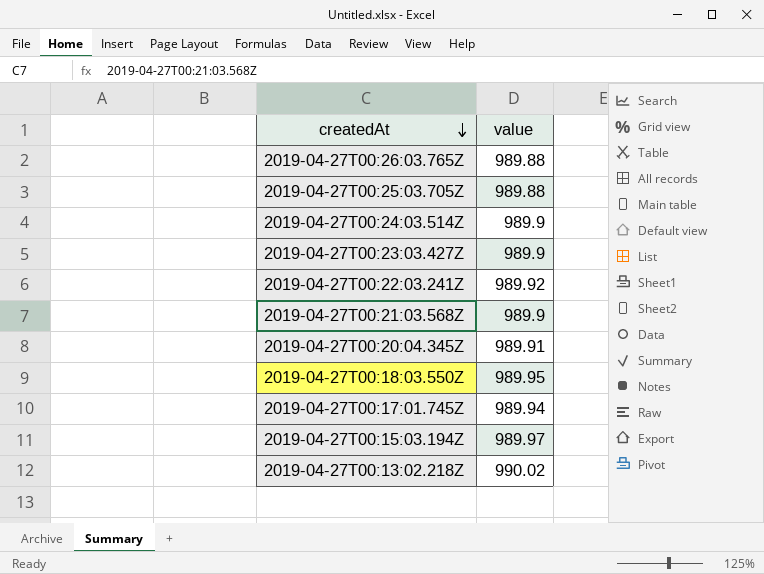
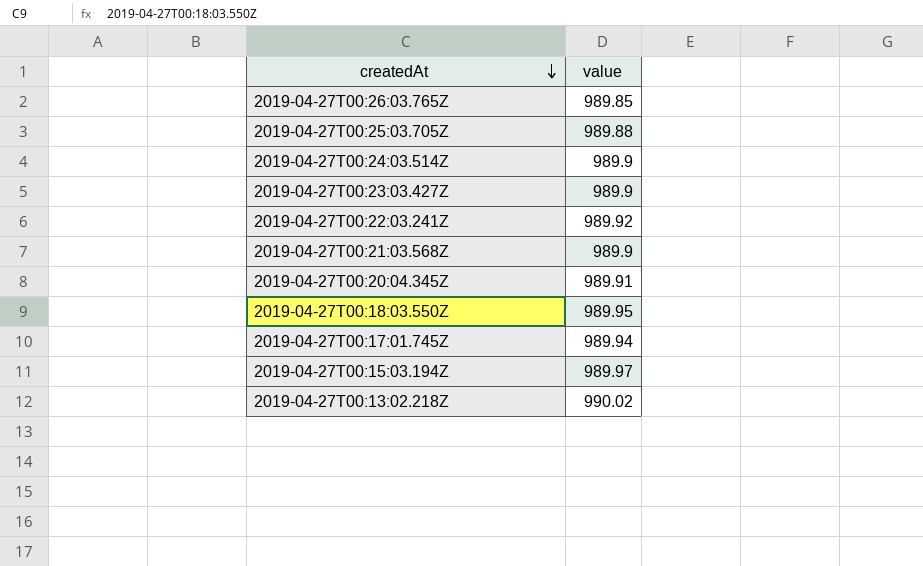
2019-04-27T00:26:03.765Z | value: 989.88 -> 989.85

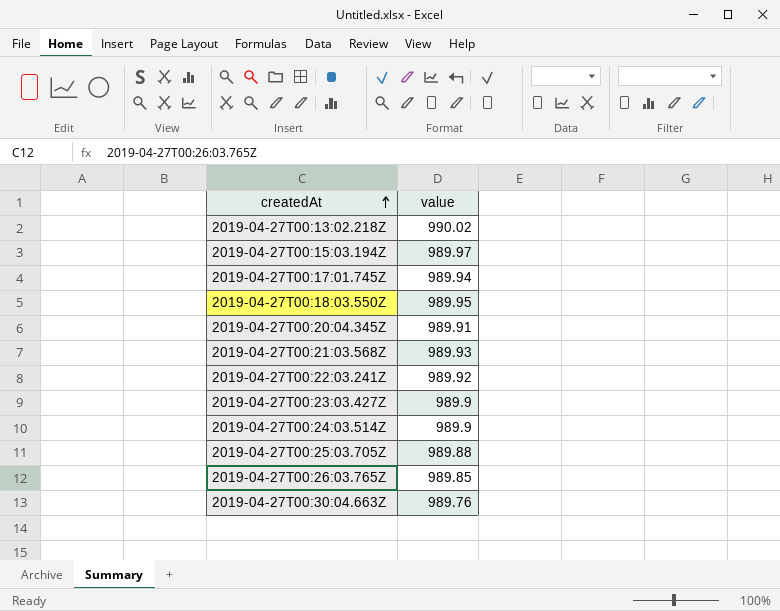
row order: createdAt descending -> createdAt ascending
2019-04-27T00:21:03.568Z | value: 989.9 -> 989.93
row 2019-04-27T00:30:04.663Z: none -> 989.76

